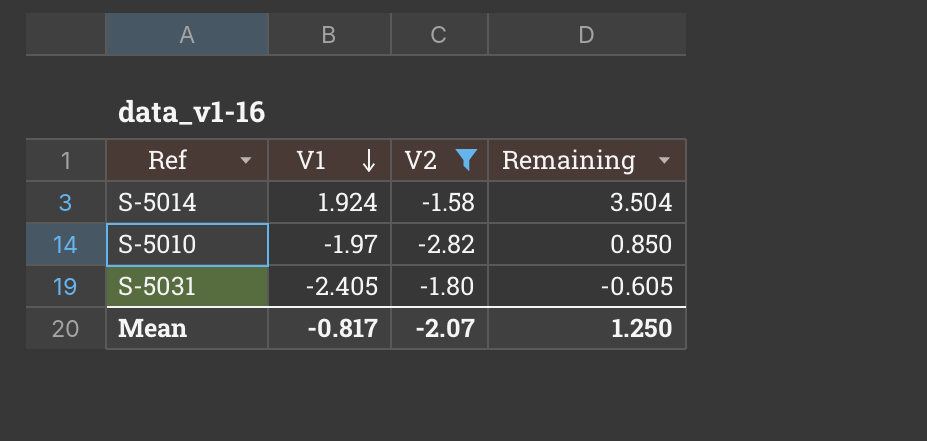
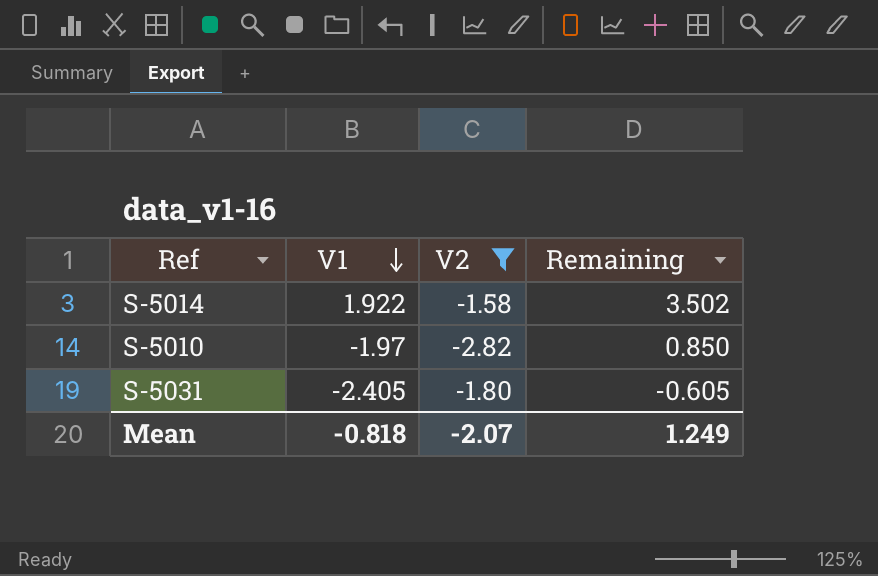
S-5014 | V1: 1.924 -> 1.922
S-5014 | Remaining: 3.504 -> 3.502
Mean | V1: -0.817 -> -0.818
Mean | Remaining: 1.250 -> 1.249

